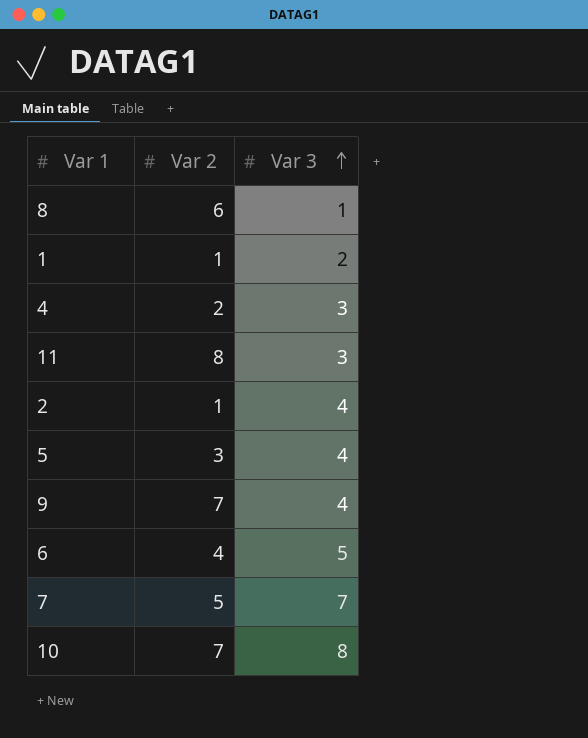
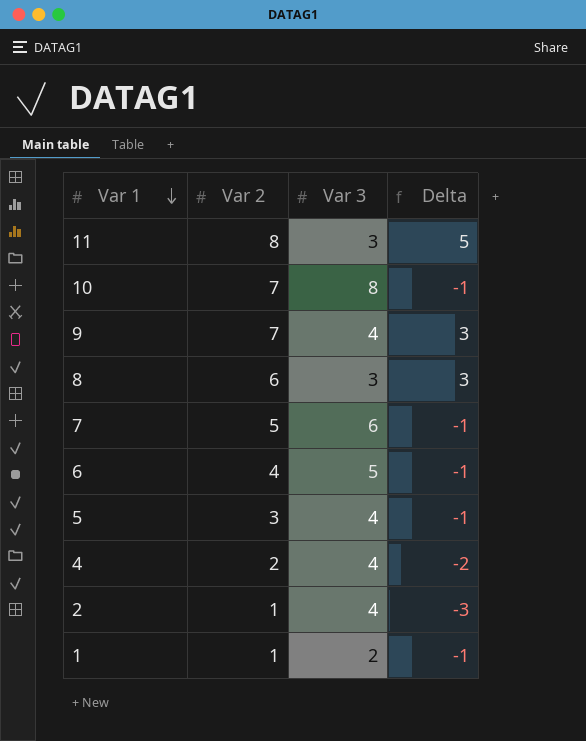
row order: Var 3 ascending -> Var 1 descending
column Delta | formula: none -> [Var 2] - [Var 3]
8 | Var 3: 1 -> 3
7 | Var 3: 7 -> 6
4 | Var 3: 3 -> 4

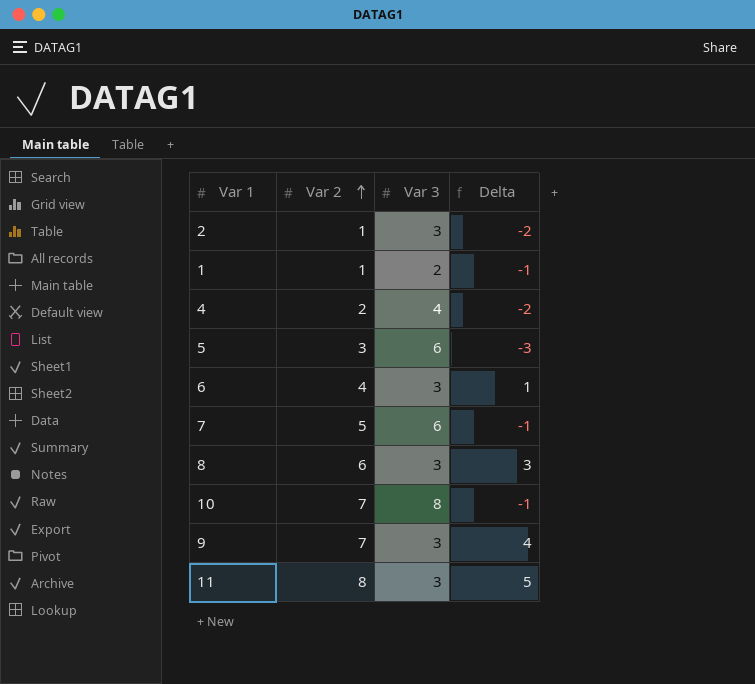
row order: Var 1 descending -> Var 2 ascending
2 | Var 3: 4 -> 3
2 | Delta: -3 -> -2
5 | Var 3: 4 -> 6
5 | Delta: -1 -> -3
6 | Var 3: 5 -> 3
6 | Delta: -1 -> 1
9 | Var 3: 4 -> 3
9 | Delta: 3 -> 4

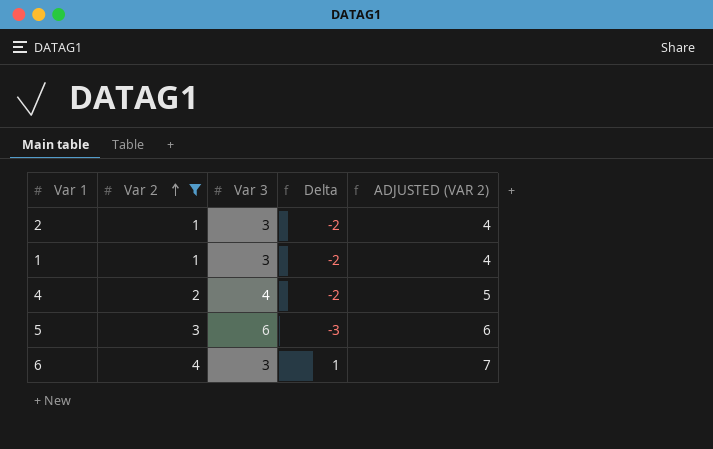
filter: none -> Var 2 <= 4
column ADJUSTED (VAR 2) | formula: none -> [Var 2] + 3
1 | Var 3: 2 -> 3
1 | Delta: -1 -> -2

